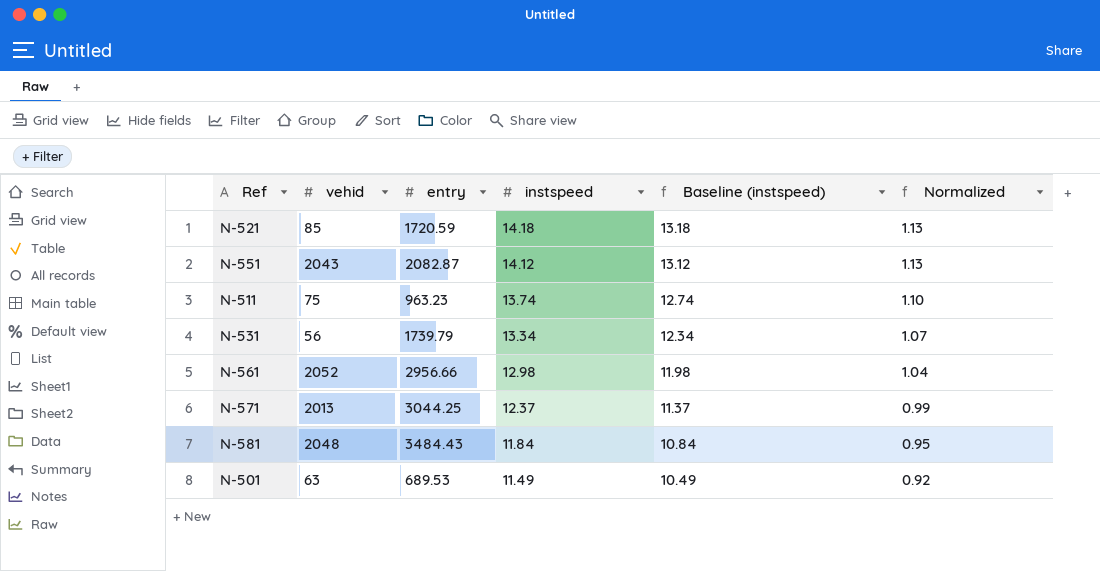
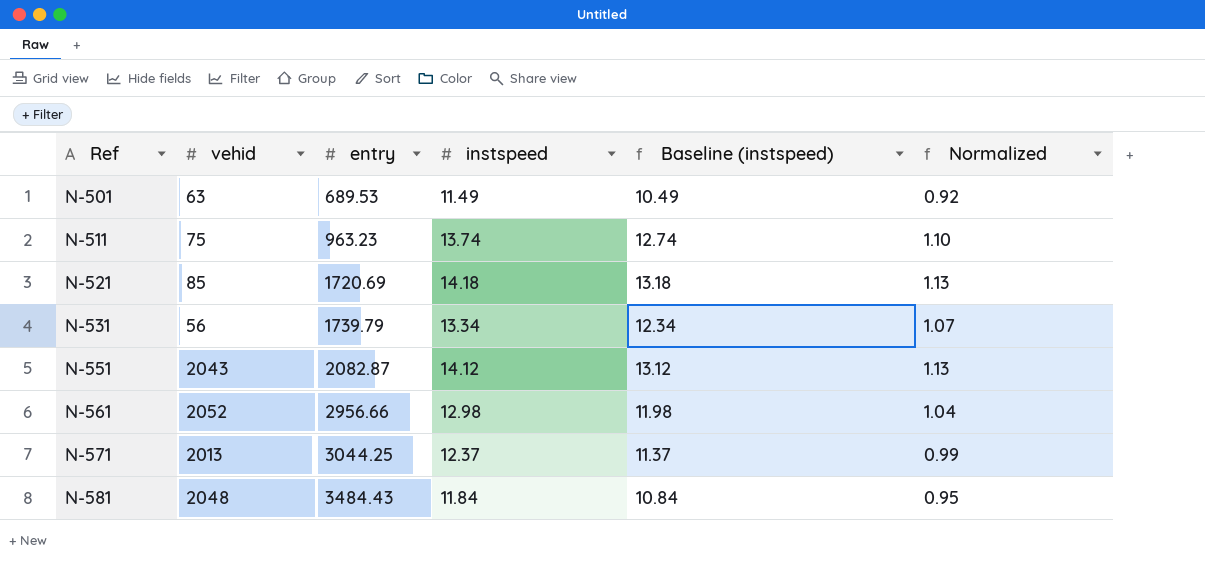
row order: instspeed descending -> Ref ascending
N-521 | entry: 1720.59 -> 1720.69

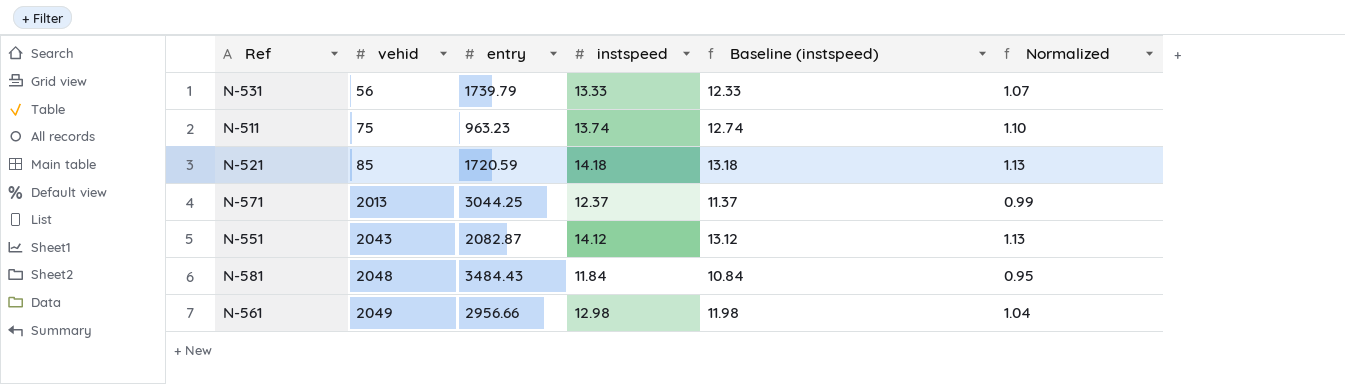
row order: Ref ascending -> vehid ascending
row N-501: 63 | 689.53 | 11.49 | 10.49 | 0.92 -> none
N-531 | instspeed: 13.34 -> 13.33
N-531 | Baseline (instspeed): 12.34 -> 12.33
N-521 | entry: 1720.69 -> 1720.59
N-561 | vehid: 2052 -> 2049

